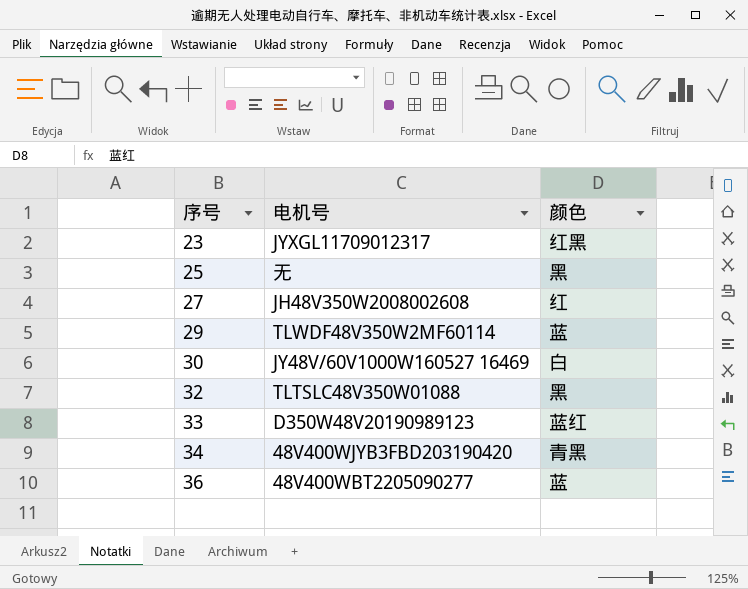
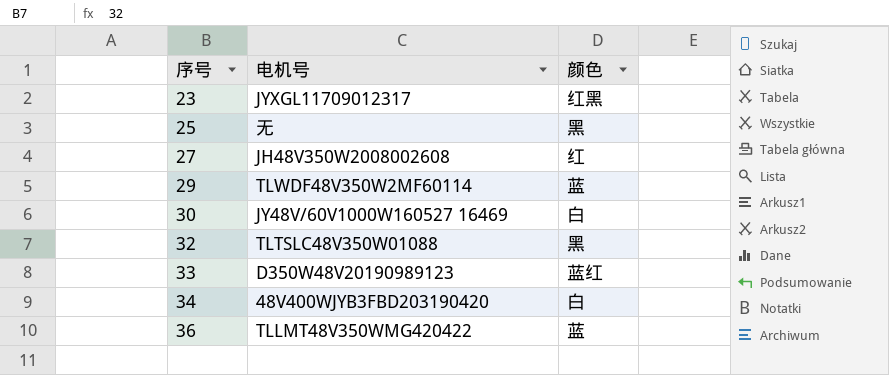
34 | 颜色: 青黑 -> 白
36 | 电机号: 48V400WBT2205090277 -> TLLMT48V350WMG420422

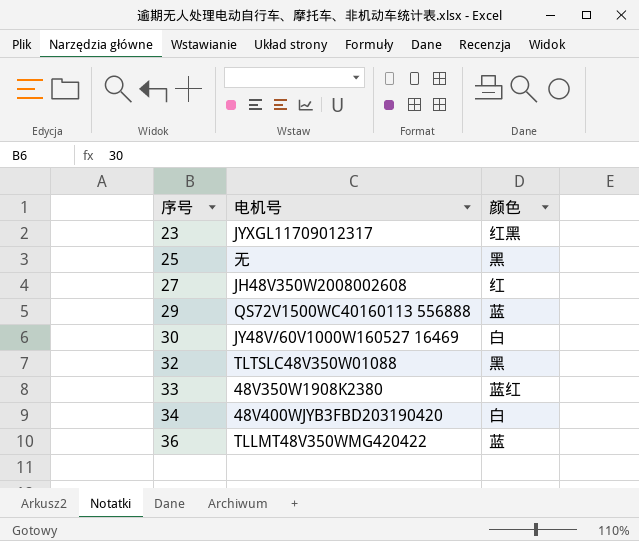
29 | 电机号: TLWDF48V350W2MF60114 -> QS72V1500WC40160113 556888
33 | 电机号: D350W48V20190989123 -> 48V350W1908K2380

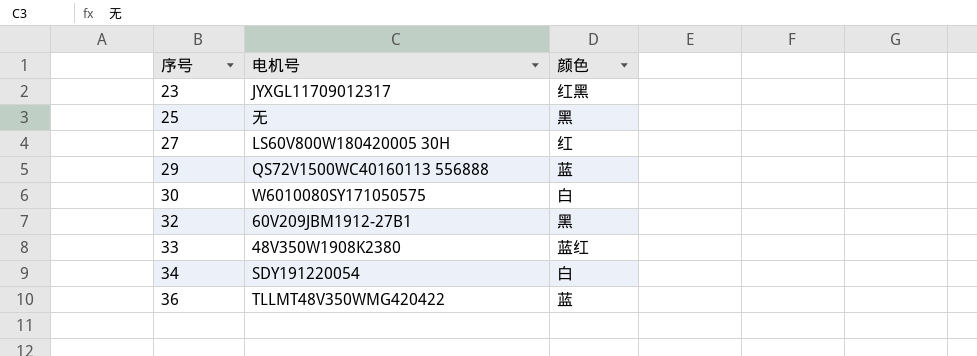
27 | 电机号: JH48V350W2008002608 -> LS60V800W180420005 30H
30 | 电机号: JY48V/60V1000W160527 16469 -> W6010080SY171050575
32 | 电机号: TLTSLC48V350W01088 -> 60V209JBM1912-27B1
34 | 电机号: 48V400WJYB3FBD203190420 -> SDY191220054

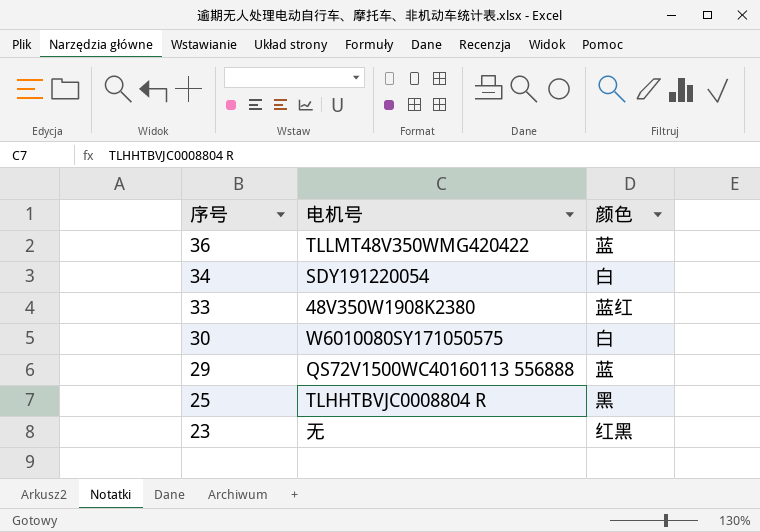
row order: 序号 ascending -> 序号 descending
row 27: LS60V800W180420005 30H | 红 -> none
row 32: 60V209JBM1912-27B1 | 黑 -> none
25 | 电机号: 无 -> TLHHTBVJC0008804 R
23 | 电机号: JYXGL11709012317 -> 无

